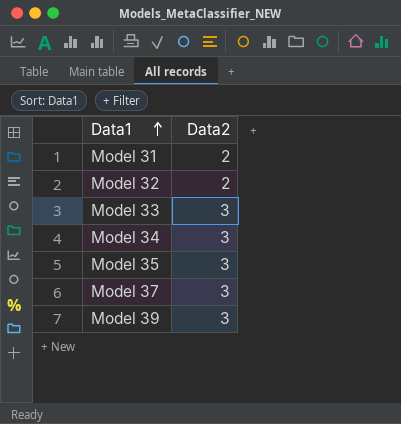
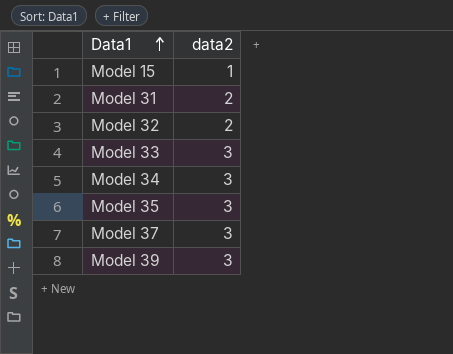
column name: Data2 -> data2
row Model 15: none -> 1

